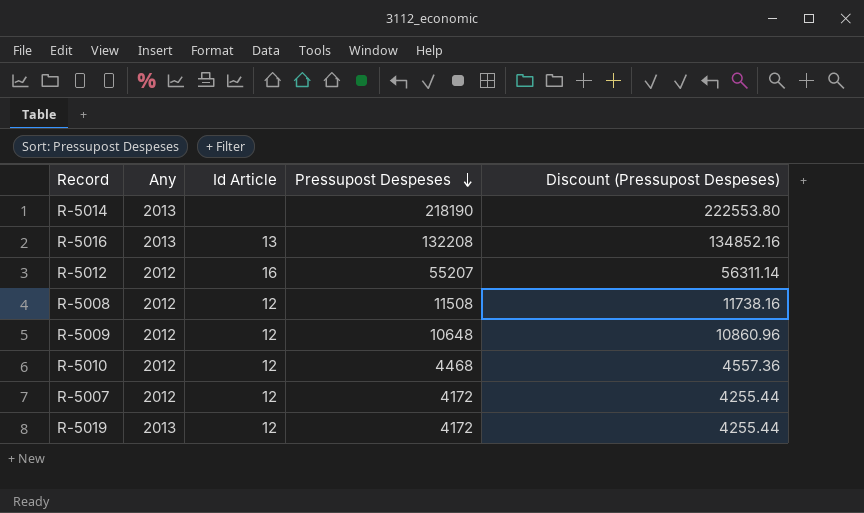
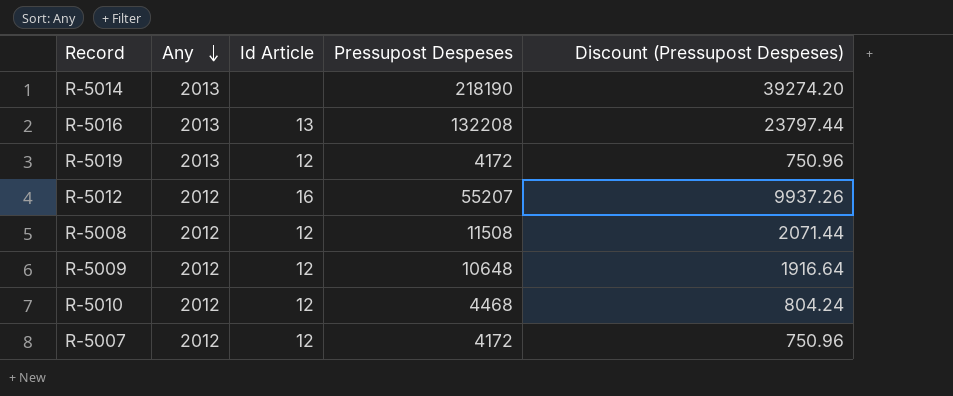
row order: Pressupost Despeses descending -> Any descending
column Discount (Pressupost Despeses) | formula: [Pressupost Despeses] * 1.02 -> [Pressupost Despeses] * 0.18

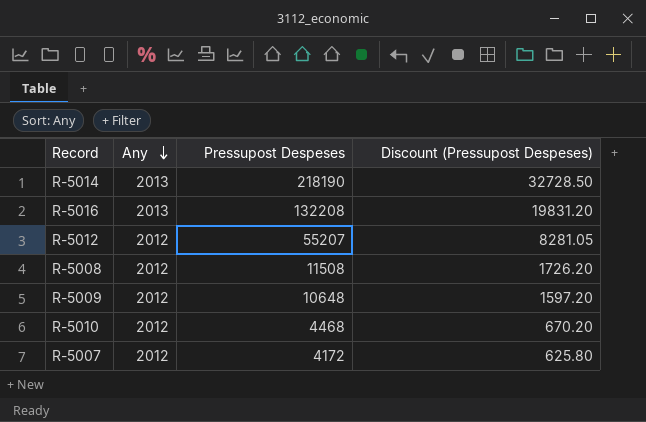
column Id Article | position: 3 -> none
column Discount (Pressupost Despeses) | formula: [Pressupost Despeses] * 0.18 -> [Pressupost Despeses] * 0.15
row R-5019: 2013 | 12 | 4172 | 750.96 -> none

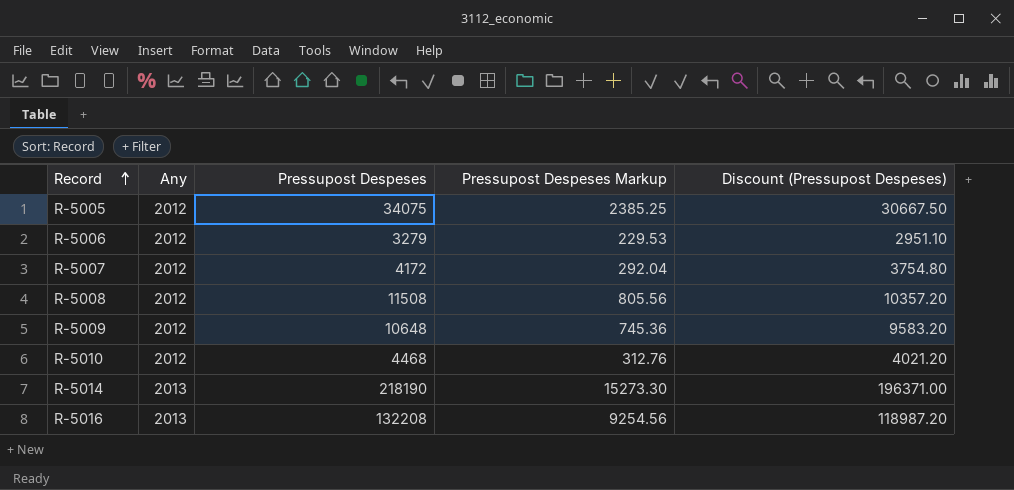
row order: Any descending -> Record ascending
column Pressupost Despeses Markup | formula: none -> [Pressupost Despeses] * 0.07
column Discount (Pressupost Despeses) | formula: [Pressupost Despeses] * 0.15 -> [Pressupost Despeses] * 0.9
row R-5012: 2012 | 55207 | 8281.05 -> none
row R-5005: none -> 2012 | 34075 | 2385.25 | 30667.50
row R-5006: none -> 2012 | 3279 | 229.53 | 2951.10

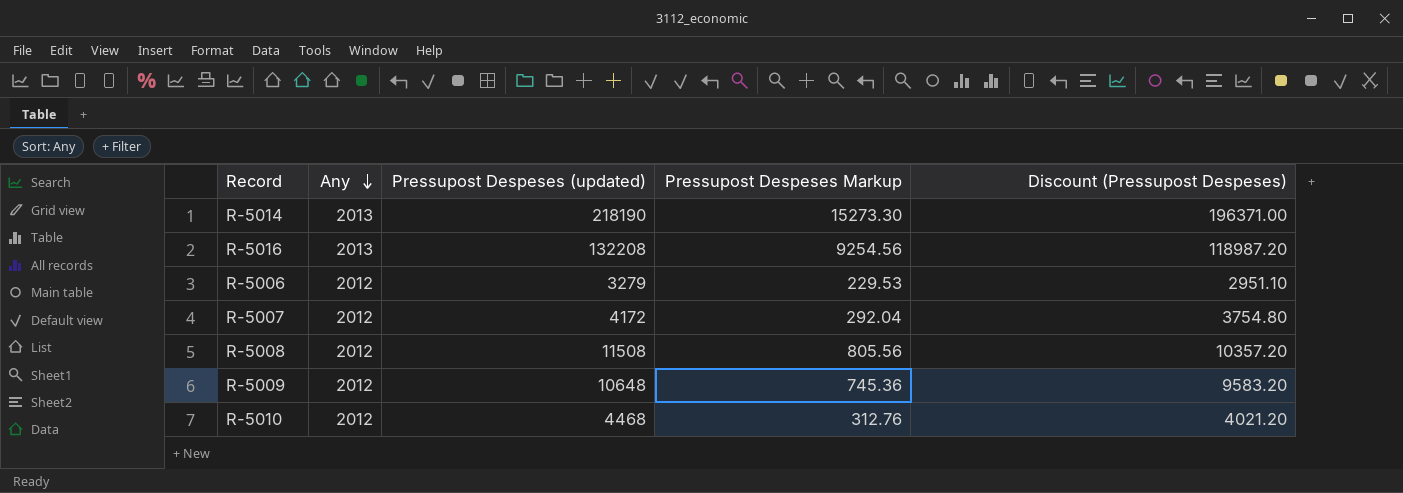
row order: Record ascending -> Any descending
column name: Pressupost Despeses -> Pressupost Despeses (updated)
row R-5005: 2012 | 34075 | 2385.25 | 30667.50 -> none

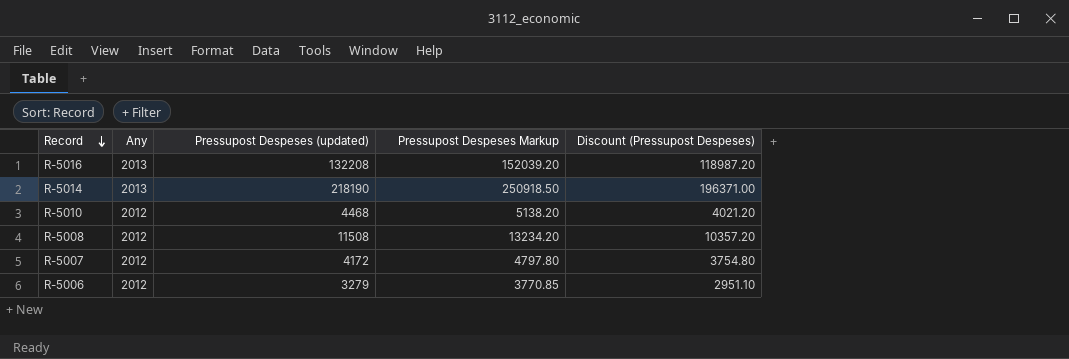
row order: Any descending -> Record descending
column Pressupost Despeses Markup | formula: [Pressupost Despeses (updated)] * 0.07 -> [Pressupost Despeses (updated)] * 1.15
row R-5009: 2012 | 10648 | 745.36 | 9583.20 -> none

